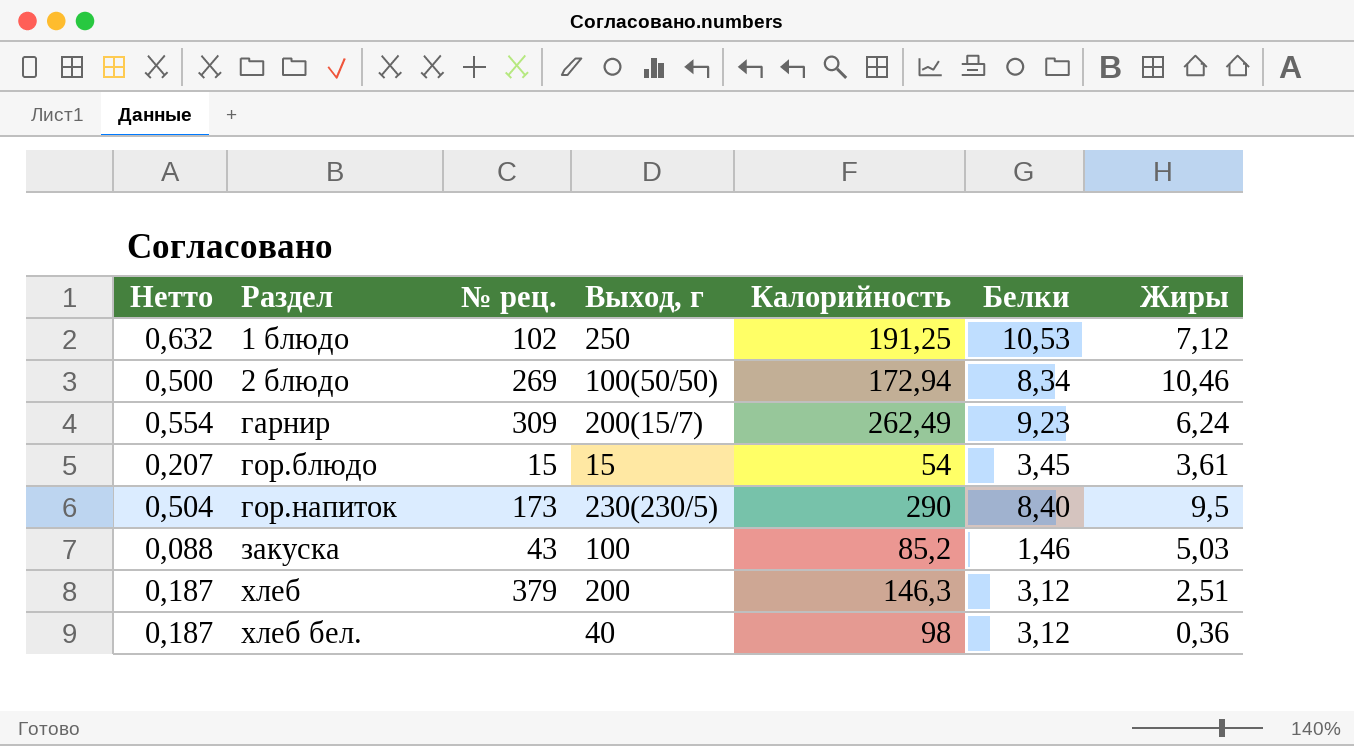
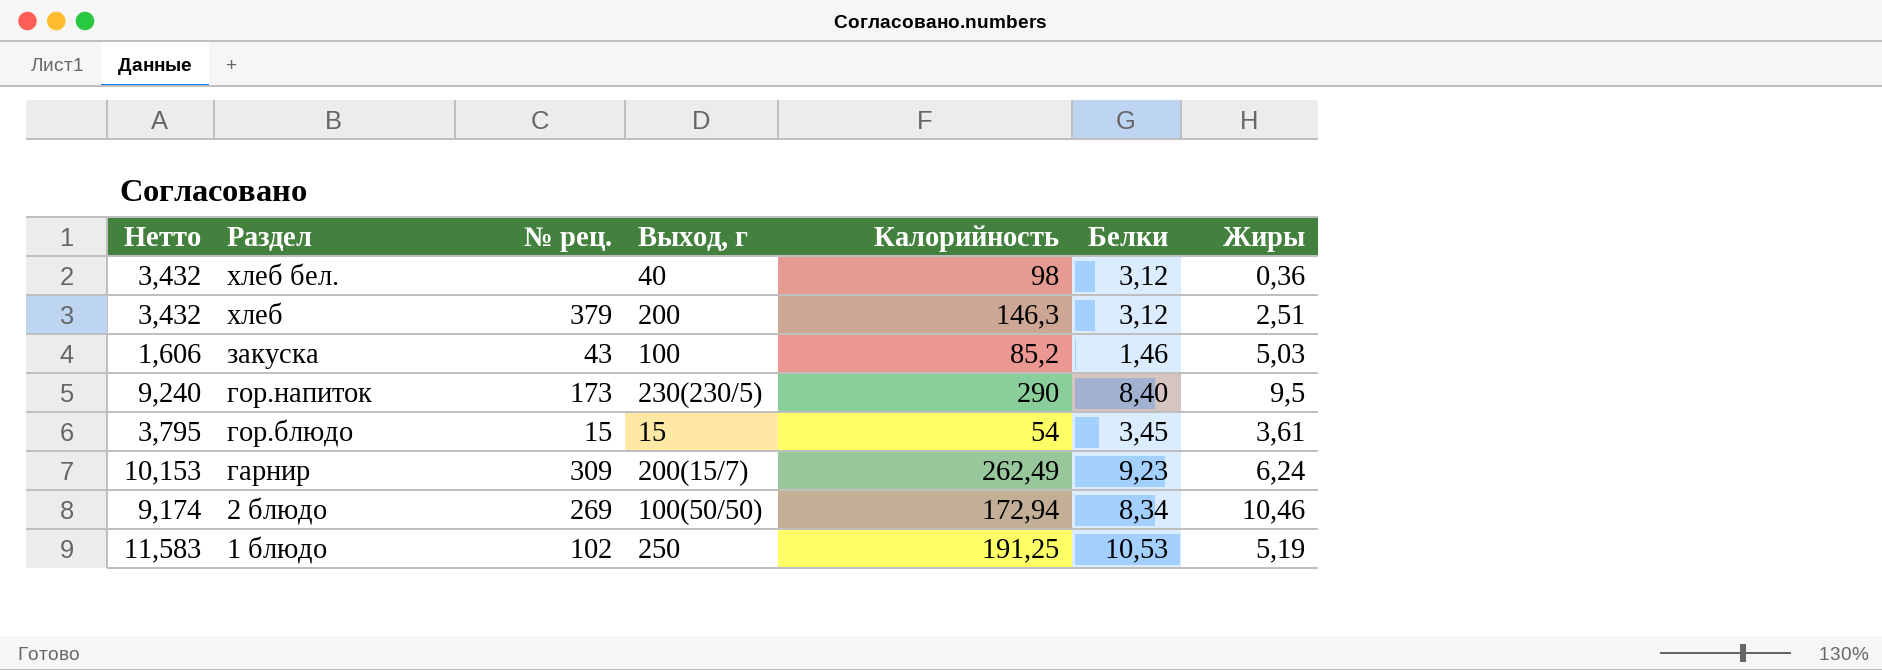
row order: Раздел ascending -> Раздел descending
column Нетто | formula: [Белки] * 0,06 -> [Белки] * 1,1
1 блюдо | Жиры: 7,12 -> 5,19

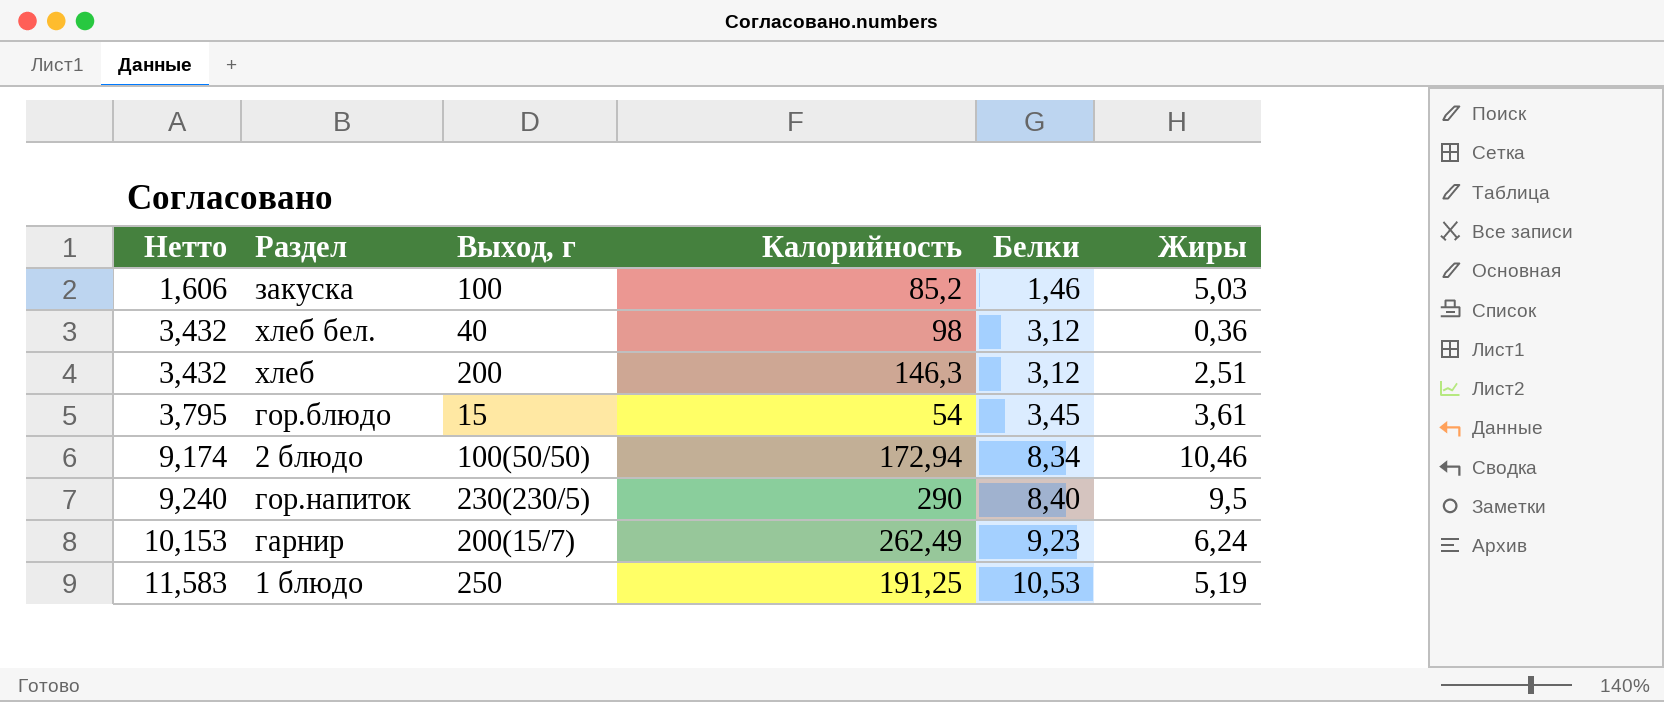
row order: Раздел descending -> Нетто ascending
column № рец. | position: 3 -> none

